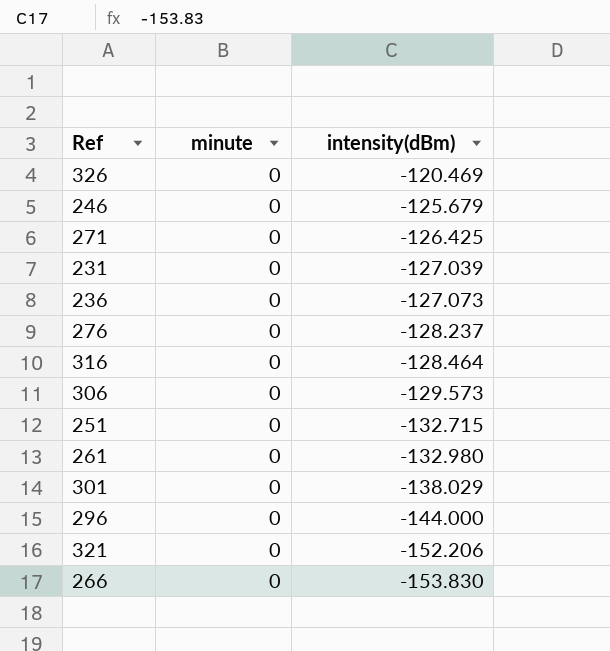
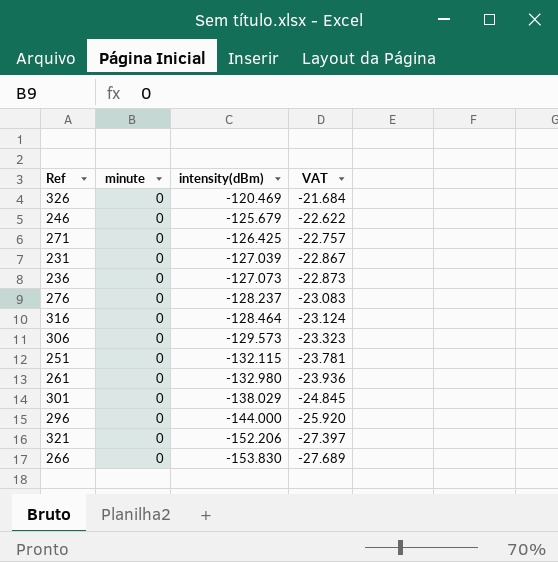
column VAT | formula: none -> [intensity(dBm)] * 0.18
251 | intensity(dBm): -132.715 -> -132.115

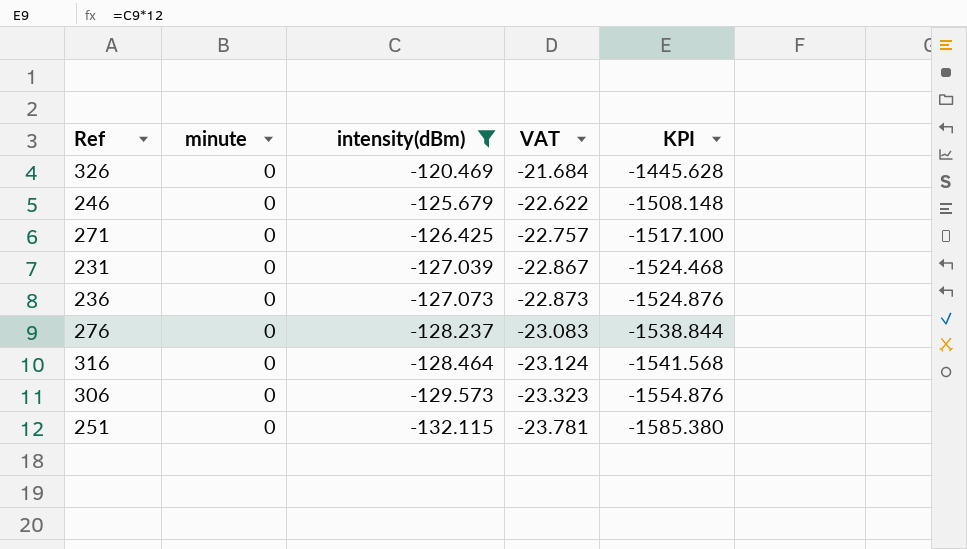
filter: none -> intensity(dBm) >= -132.115
column KPI | formula: none -> [intensity(dBm)] * 12

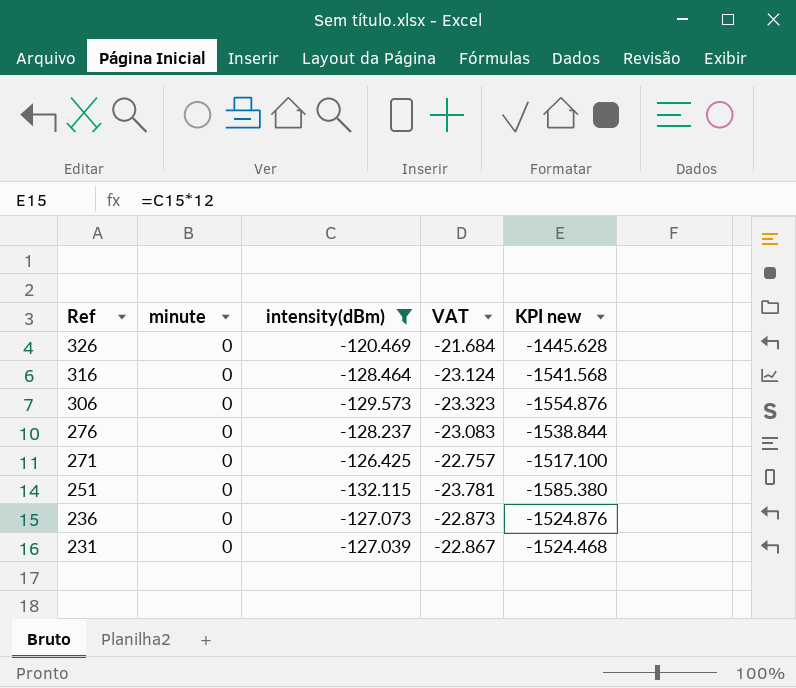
row order: intensity(dBm) descending -> Ref descending
column name: KPI -> KPI new
row 246: 0 | -125.679 | -22.622 | -1508.148 -> none

